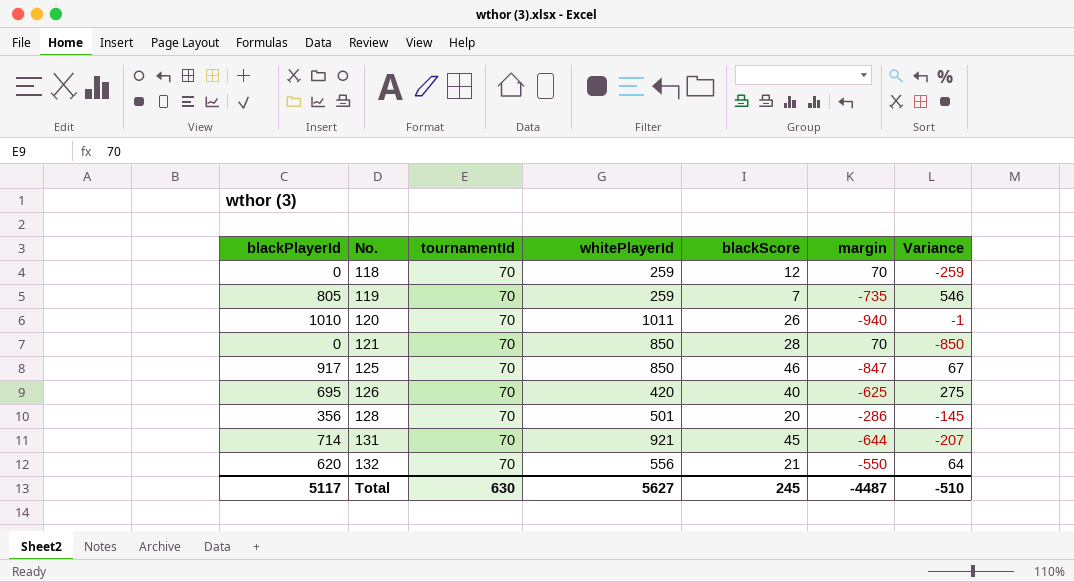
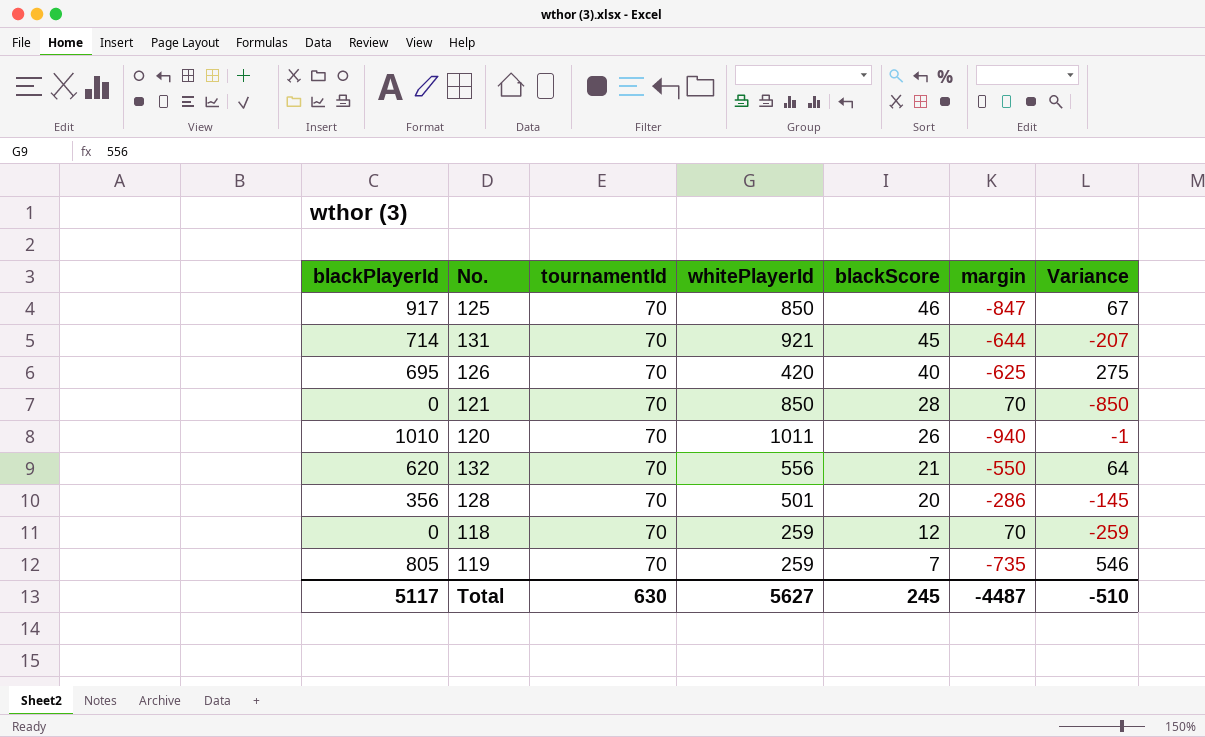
row order: No. ascending -> blackScore descending

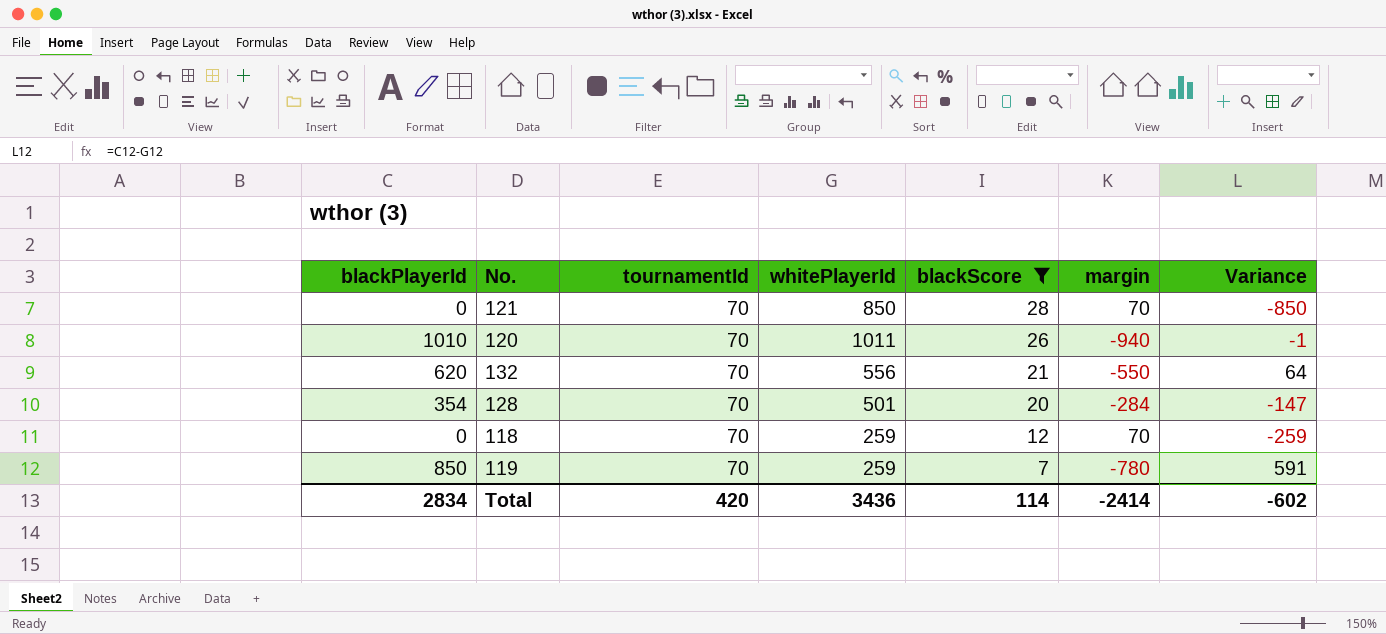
filter: none -> blackScore <= 28
128 | blackPlayerId: 356 -> 354
128 | margin: -286 -> -284
128 | Variance: -145 -> -147
119 | blackPlayerId: 805 -> 850
119 | margin: -735 -> -780
119 | Variance: 546 -> 591
Total | blackPlayerId: 5117 -> 2834
Total | tournamentId: 630 -> 420
Total | whitePlayerId: 5627 -> 3436
Total | blackScore: 245 -> 114
Total | margin: -4487 -> -2414
Total | Variance: -510 -> -602

